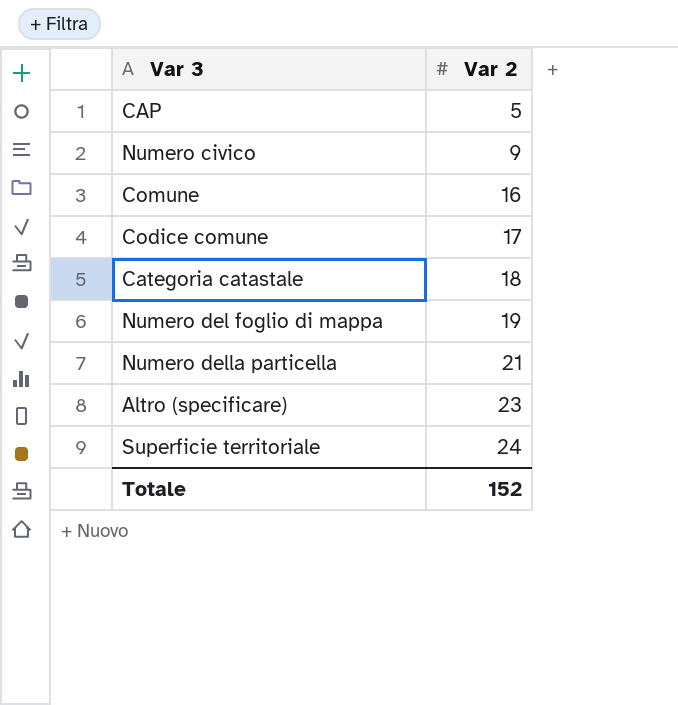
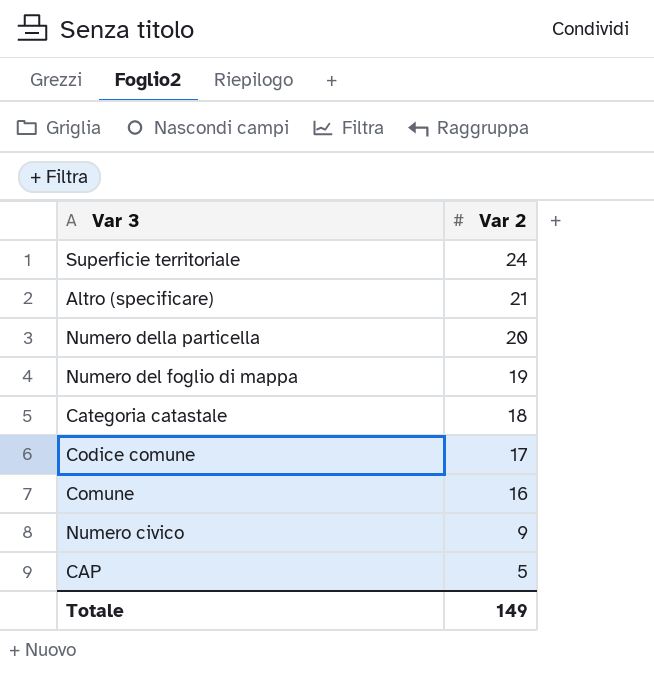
row order: Var 2 ascending -> Var 2 descending
Altro (specificare) | Var 2: 23 -> 21
Numero della particella | Var 2: 21 -> 20
Totale | Var 2: 152 -> 149

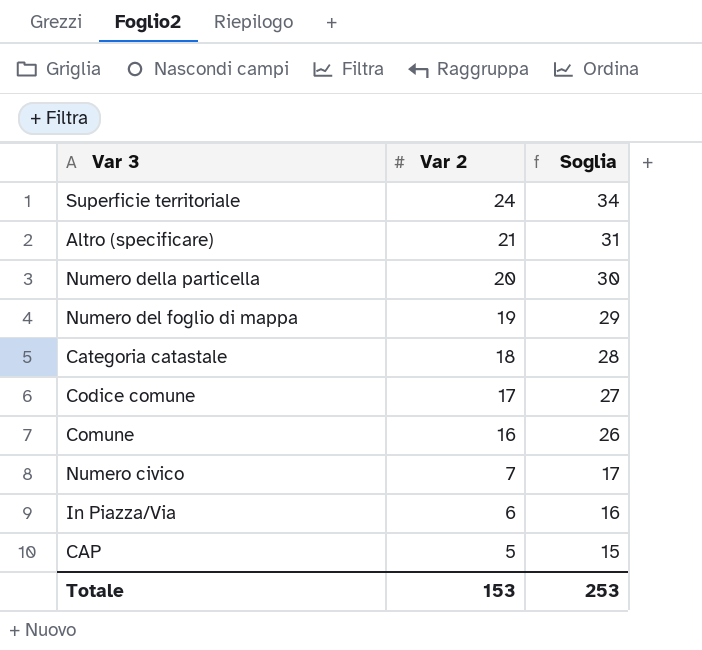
column Soglia | formula: none -> [Var 2] + 10
Numero civico | Var 2: 9 -> 7
row In Piazza/Via: none -> 6 | 16
Totale | Var 2: 149 -> 153

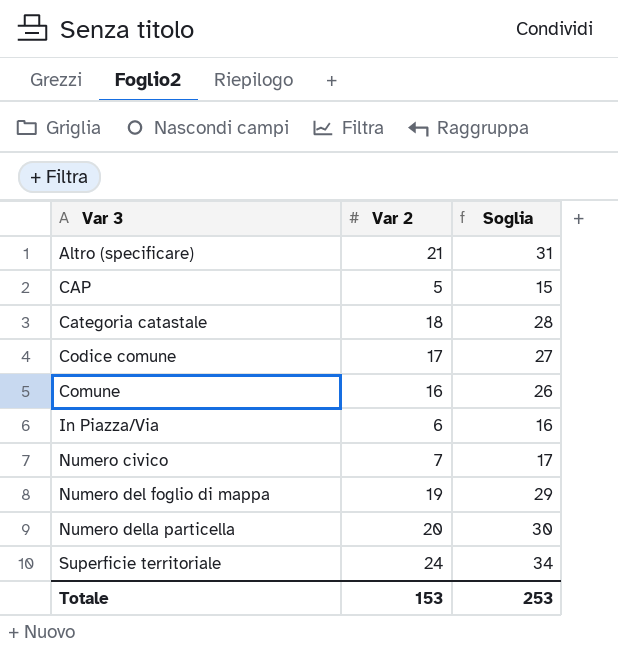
row order: Var 2 descending -> Var 3 ascending

